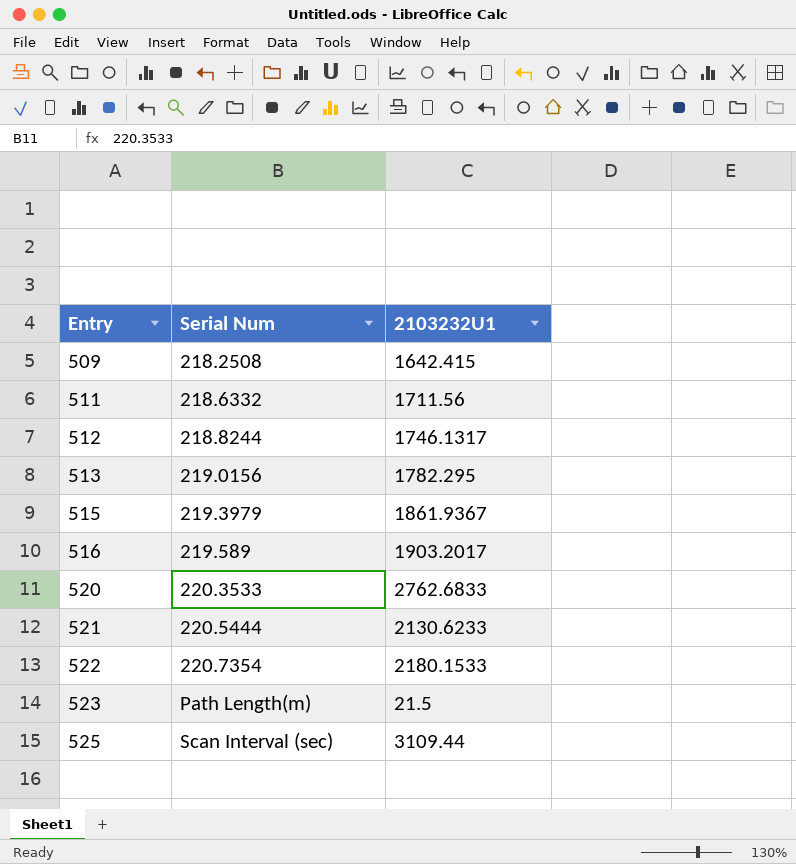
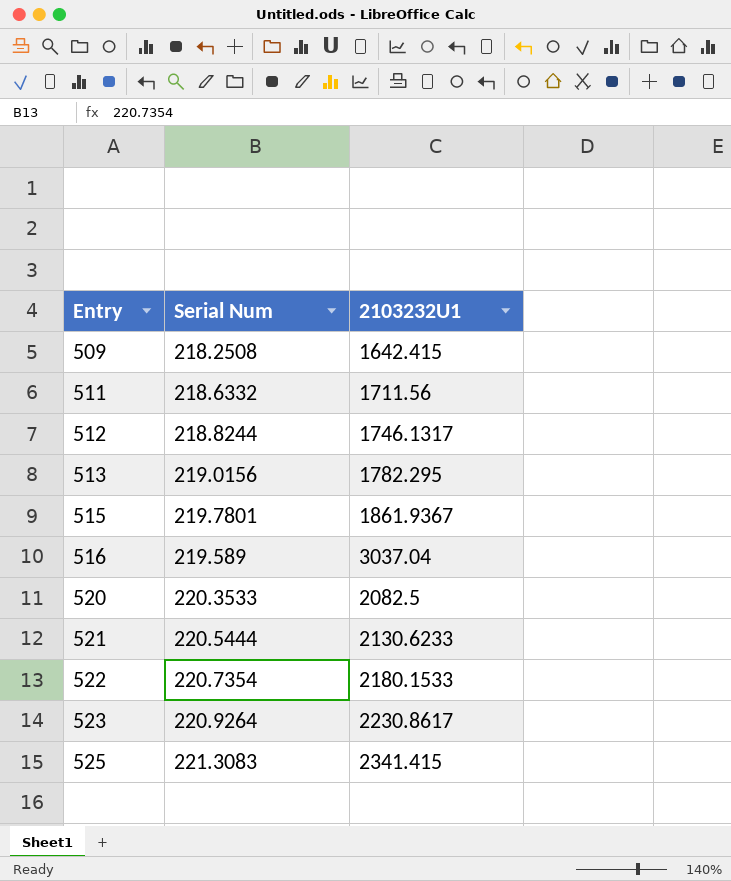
515 | Serial Num: 219.3979 -> 219.7801
516 | 2103232U1: 1903.2017 -> 3037.04
520 | 2103232U1: 2762.6833 -> 2082.5
523 | Serial Num: Path Length(m) -> 220.9264
523 | 2103232U1: 21.5 -> 2230.8617
525 | Serial Num: Scan Interval (sec) -> 221.3083
525 | 2103232U1: 3109.44 -> 2341.415

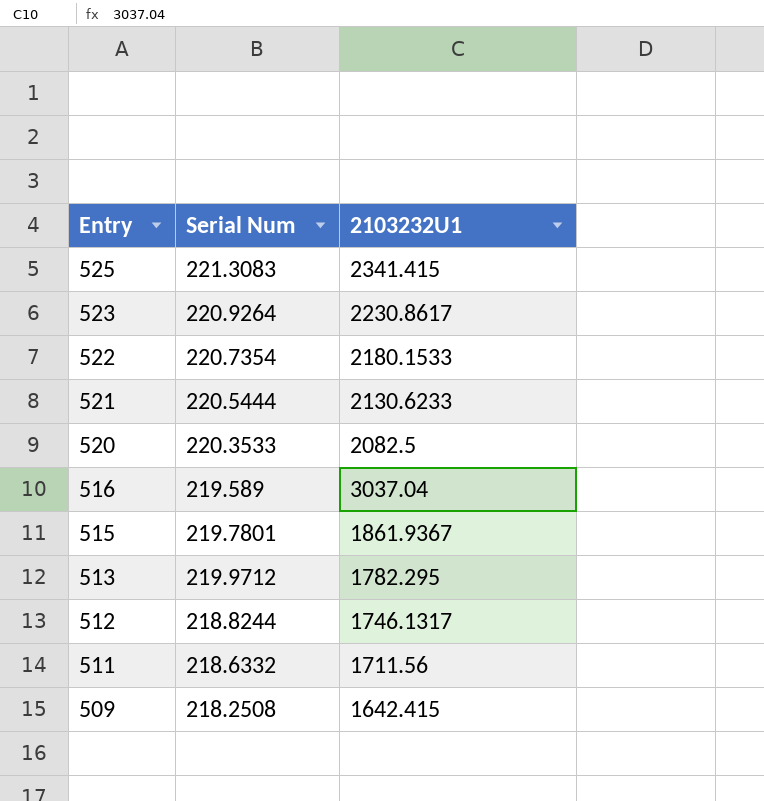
row order: Entry ascending -> Entry descending
513 | Serial Num: 219.0156 -> 219.9712

